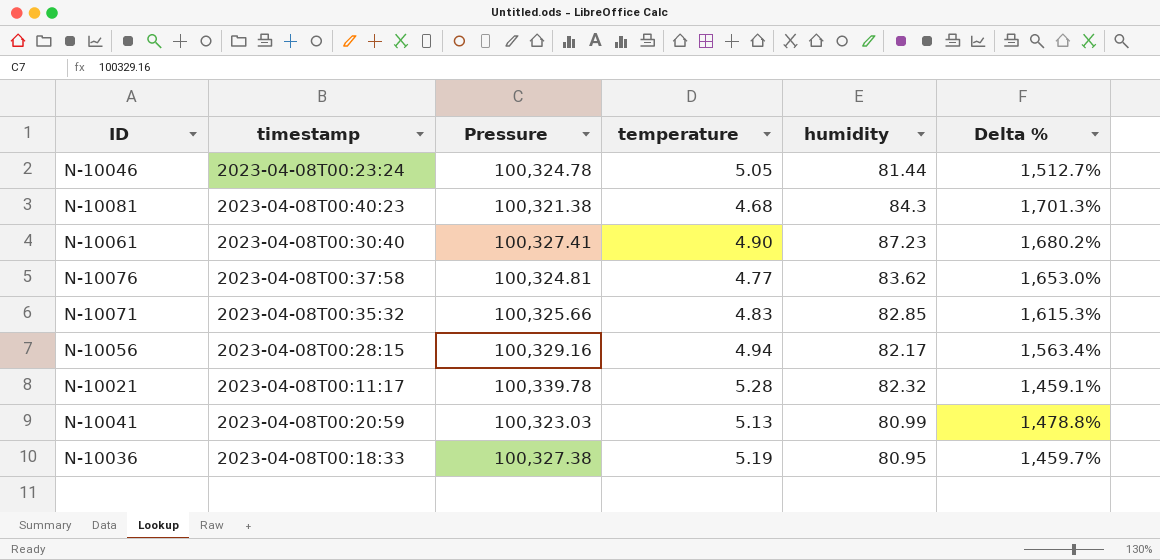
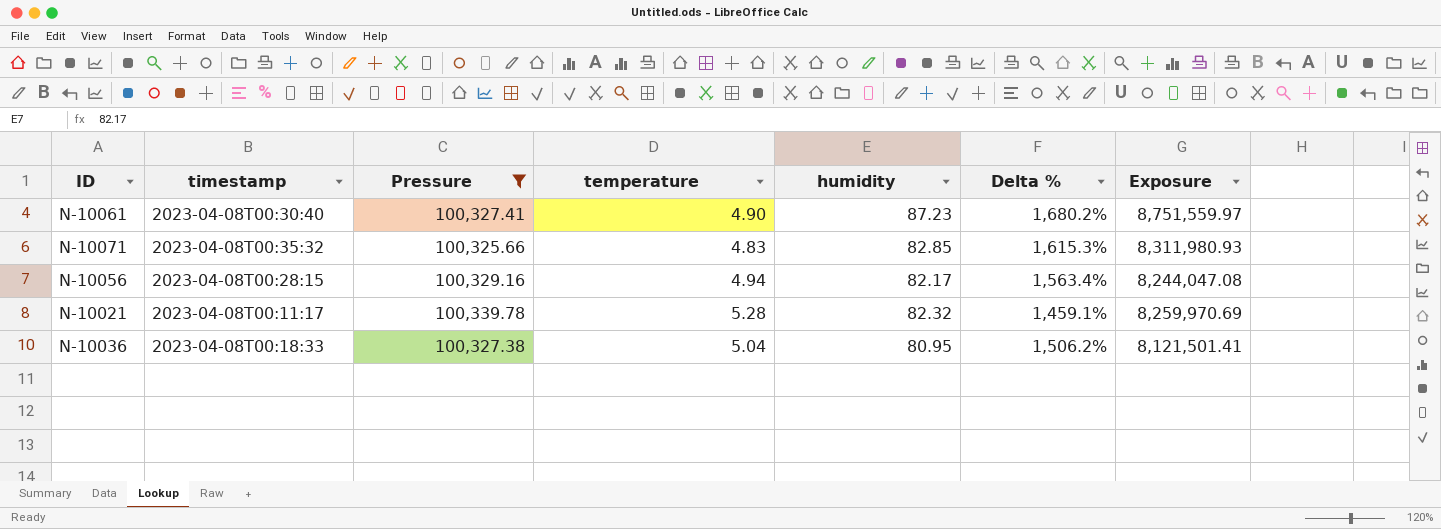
filter: none -> Pressure >= 100,325.66
column Exposure | formula: none -> [Pressure] * [humidity]
N-10036 | temperature: 5.19 -> 5.04
N-10036 | Delta %: 1,459.7% -> 1,506.2%

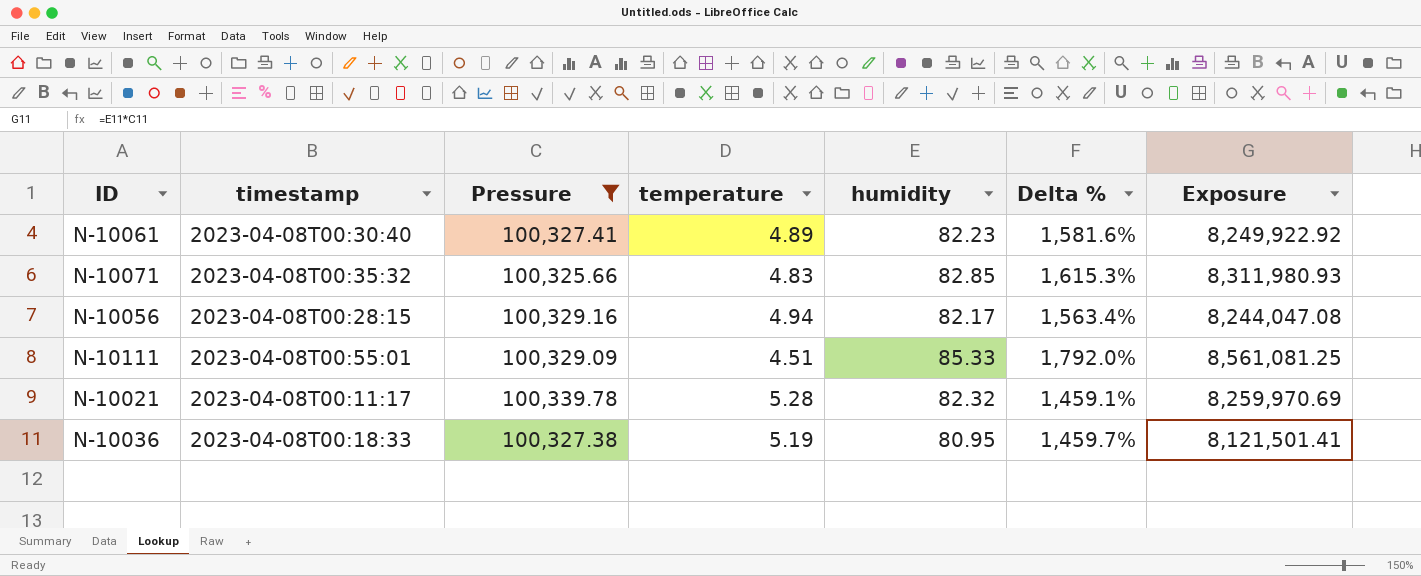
N-10061 | temperature: 4.90 -> 4.89
N-10061 | humidity: 87.23 -> 82.23
N-10061 | Delta %: 1,680.2% -> 1,581.6%
N-10061 | Exposure: 8,751,559.97 -> 8,249,922.92
row N-10111: none -> 2023-04-08T00:55:01 | 100,329.09 | 4.51 | 85.33 | 1,792.0% | 8,561,081.25
N-10036 | temperature: 5.04 -> 5.19
N-10036 | Delta %: 1,506.2% -> 1,459.7%

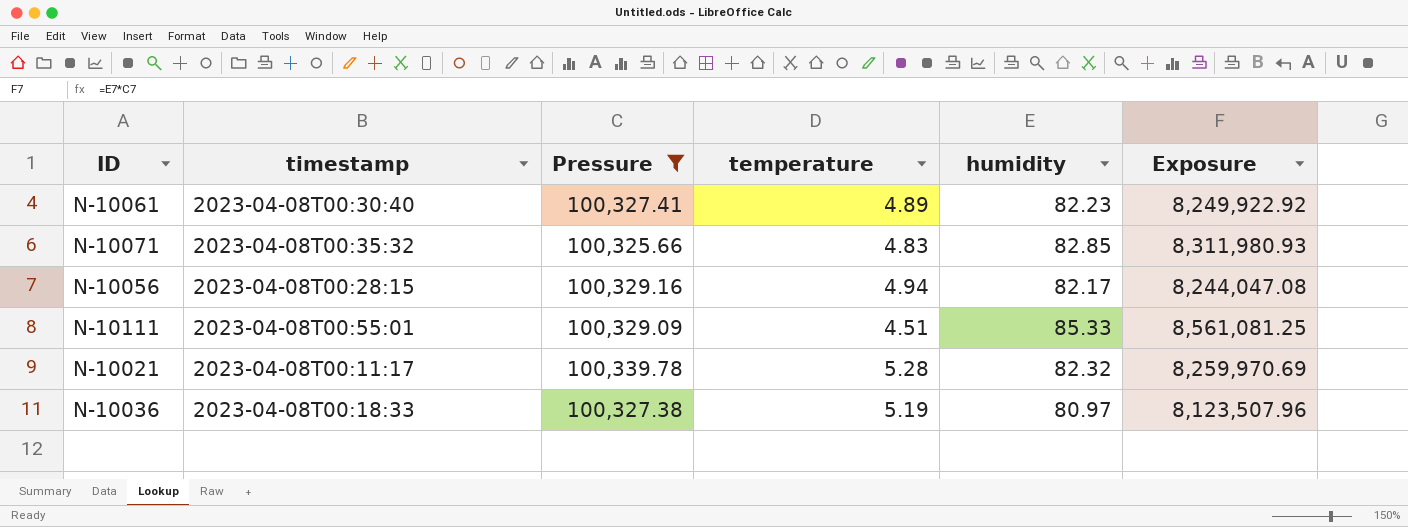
column Delta % | formula: ([humidity] - [temperature]) / [temperature] -> none
N-10036 | humidity: 80.95 -> 80.97
N-10036 | Exposure: 8,121,501.41 -> 8,123,507.96

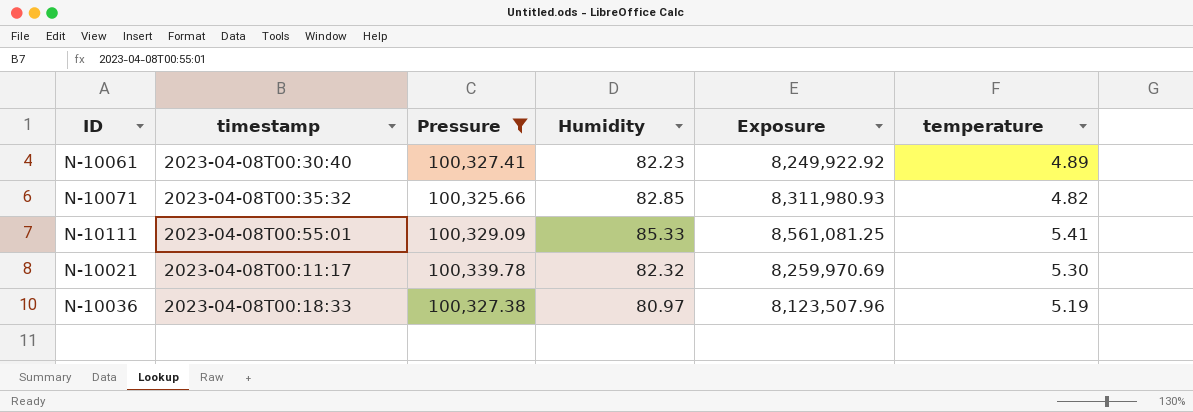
column name: humidity -> Humidity
column temperature | position: 4 -> 6
row N-10056: 2023-04-08T00:28:15 | 100,329.16 | 4.94 | 82.17 | 8,244,047.08 -> none
N-10071 | temperature: 4.83 -> 4.82
N-10111 | temperature: 4.51 -> 5.41
N-10021 | temperature: 5.28 -> 5.30

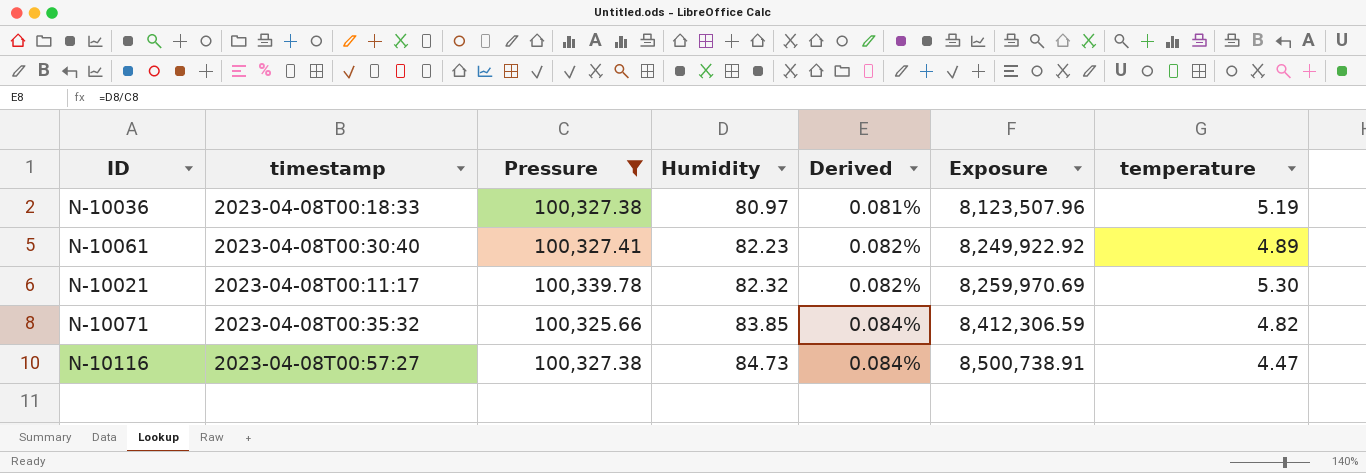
row order: none -> Humidity ascending
column Derived | formula: none -> [Humidity] / [Pressure]
row N-10111: 2023-04-08T00:55:01 | 100,329.09 | 85.33 | 8,561,081.25 | 5.41 -> none
N-10071 | Humidity: 82.85 -> 83.85
N-10071 | Exposure: 8,311,980.93 -> 8,412,306.59
row N-10116: none -> 2023-04-08T00:57:27 | 100,327.38 | 84.73 | 0.084% | 8,500,738.91 | 4.47

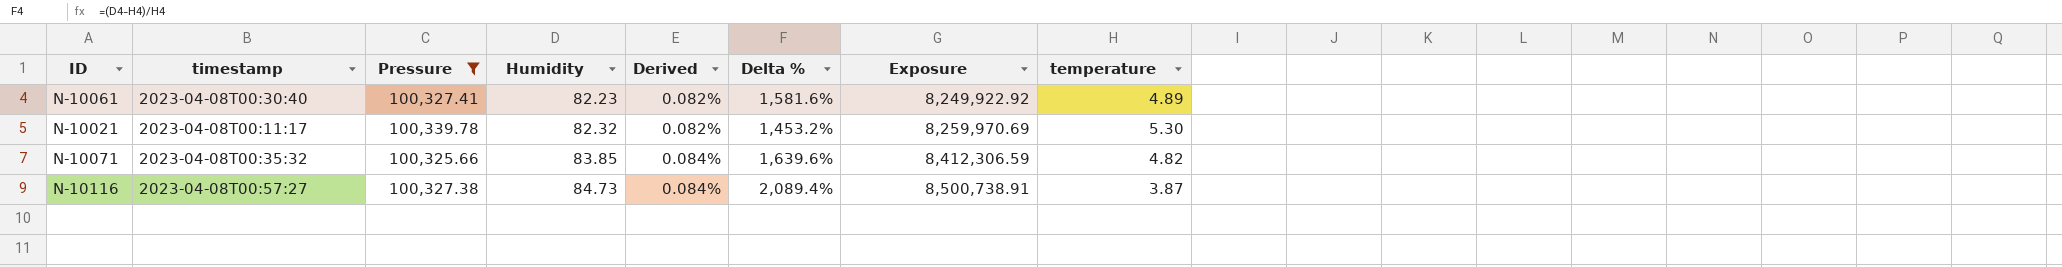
column Delta % | formula: none -> ([Humidity] - [temperature]) / [temperature]
row N-10036: 2023-04-08T00:18:33 | 100,327.38 | 80.97 | 0.081% | 8,123,507.96 | 5.19 -> none
N-10116 | temperature: 4.47 -> 3.87

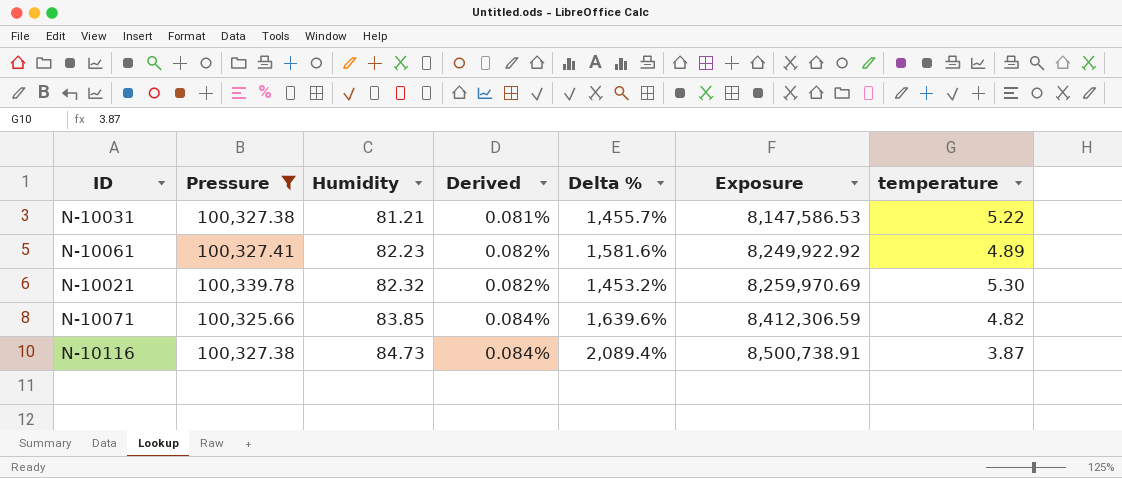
column timestamp | position: 2 -> none
row N-10031: none -> 100,327.38 | 81.21 | 0.081% | 1,455.7% | 8,147,586.53 | 5.22

